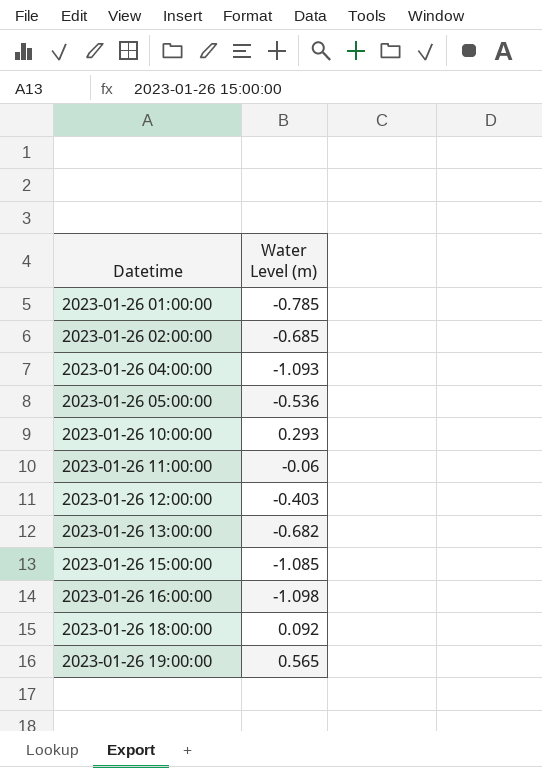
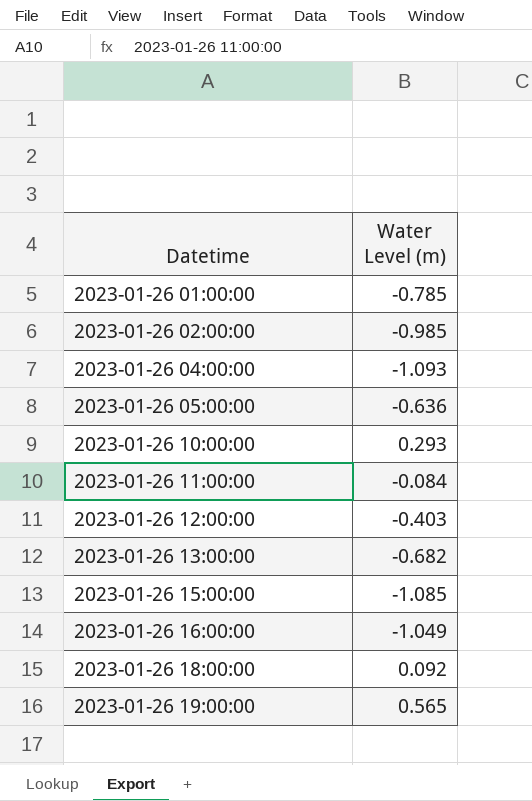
2023-01-26 02:00:00 | Water Level (m): -0.685 -> -0.985
2023-01-26 05:00:00 | Water Level (m): -0.536 -> -0.636
2023-01-26 11:00:00 | Water Level (m): -0.06 -> -0.084
2023-01-26 16:00:00 | Water Level (m): -1.098 -> -1.049

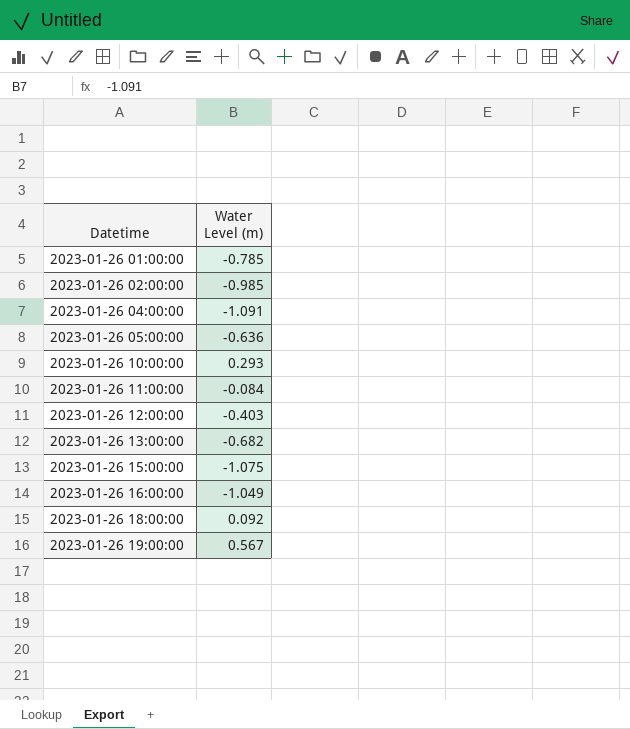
2023-01-26 04:00:00 | Water Level (m): -1.093 -> -1.091
2023-01-26 15:00:00 | Water Level (m): -1.085 -> -1.075
2023-01-26 19:00:00 | Water Level (m): 0.565 -> 0.567

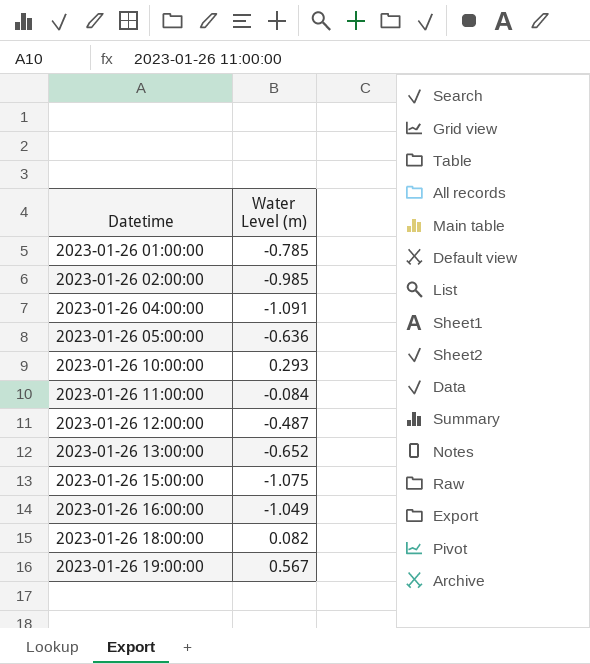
2023-01-26 12:00:00 | Water Level (m): -0.403 -> -0.487
2023-01-26 13:00:00 | Water Level (m): -0.682 -> -0.652
2023-01-26 18:00:00 | Water Level (m): 0.092 -> 0.082

